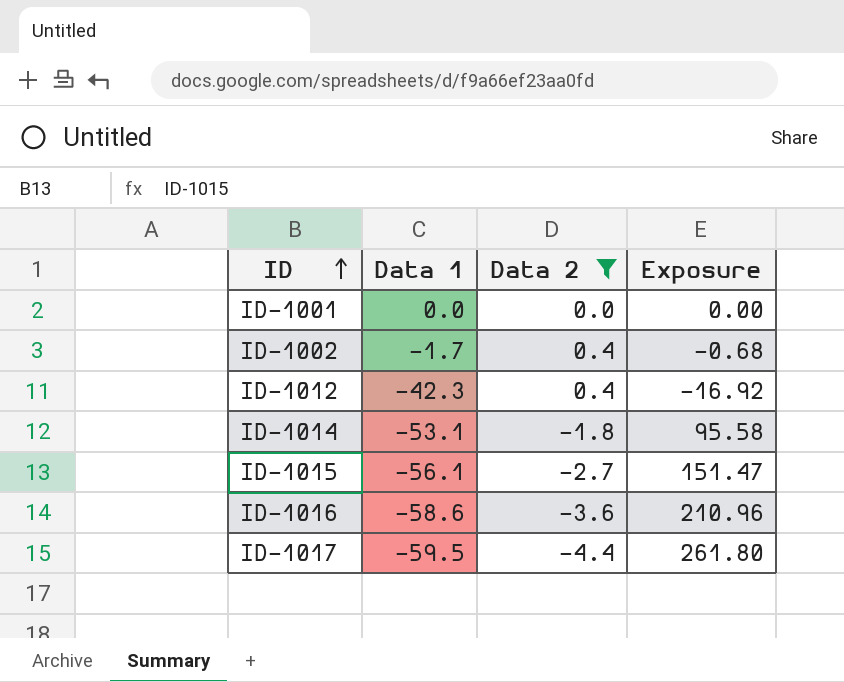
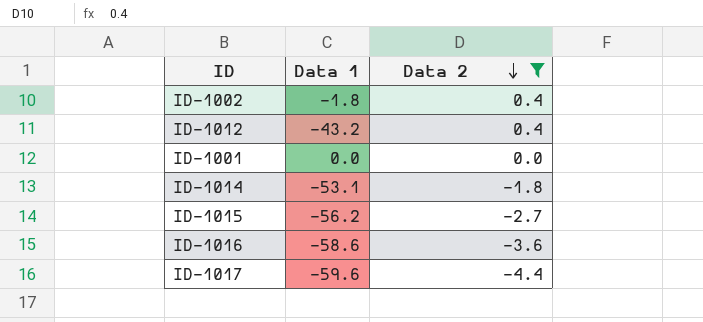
row order: ID ascending -> Data 2 descending
column Exposure | formula: [Data 1] * [Data 2] -> none
ID-1002 | Data 1: -1.7 -> -1.8
ID-1012 | Data 1: -42.3 -> -43.2
ID-1015 | Data 1: -56.1 -> -56.2
ID-1017 | Data 1: -59.5 -> -59.6

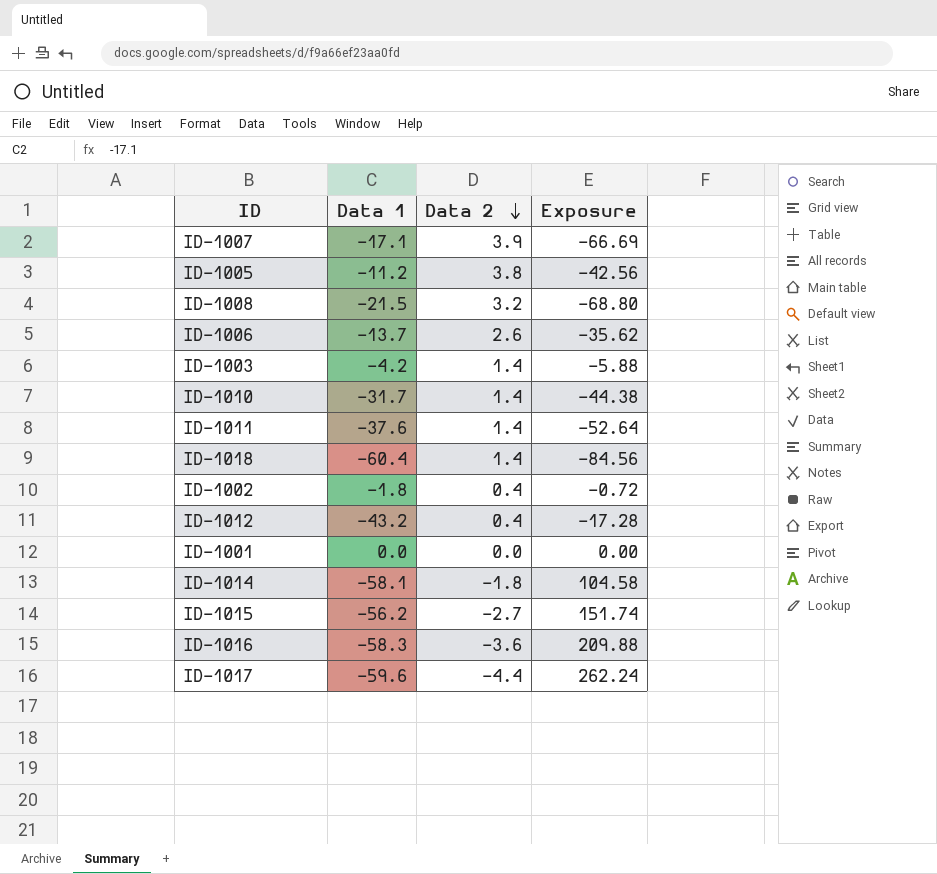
filter: Data 2 <= 0.4 -> none
column Exposure | formula: none -> [Data 1] * [Data 2]
ID-1014 | Data 1: -53.1 -> -58.1
ID-1016 | Data 1: -58.6 -> -58.3

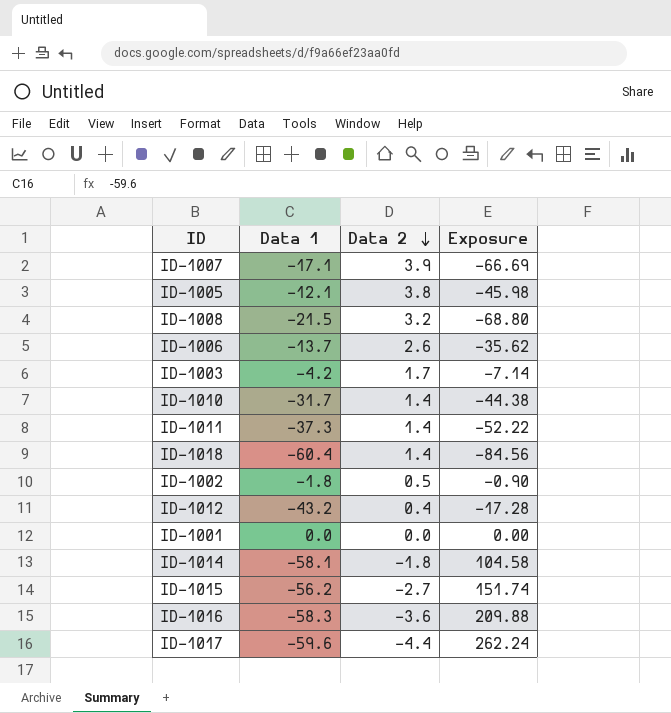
ID-1005 | Data 1: -11.2 -> -12.1
ID-1005 | Exposure: -42.56 -> -45.98
ID-1003 | Data 2: 1.4 -> 1.7
ID-1003 | Exposure: -5.88 -> -7.14
ID-1011 | Data 1: -37.6 -> -37.3
ID-1011 | Exposure: -52.64 -> -52.22
ID-1002 | Data 2: 0.4 -> 0.5
ID-1002 | Exposure: -0.72 -> -0.90

